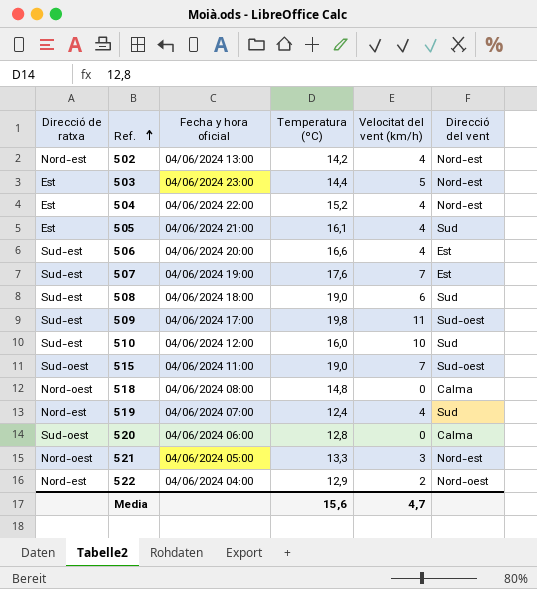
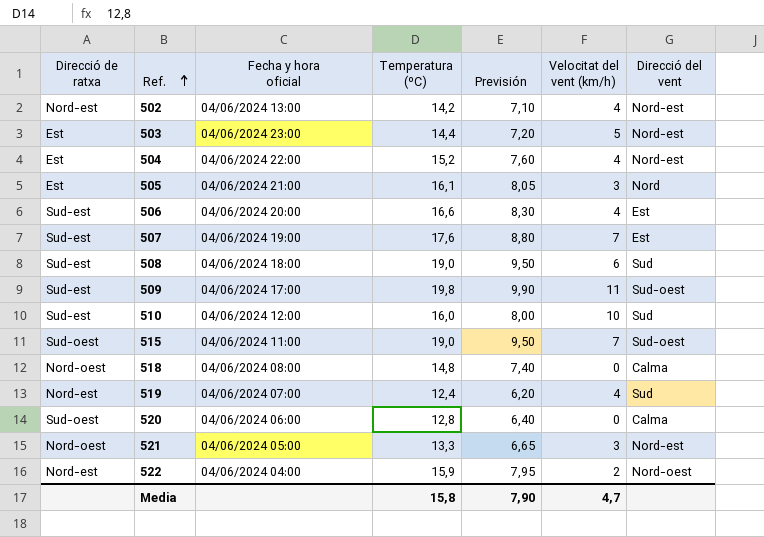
column Previsión | formula: none -> [Temperatura (ºC)] * 0,5
505 | Velocitat del vent (km/h): 4 -> 3
505 | Direcció del vent: Sud -> Nord
522 | Temperatura (ºC): 12,9 -> 15,9
Media | Temperatura (ºC): 15,6 -> 15,8

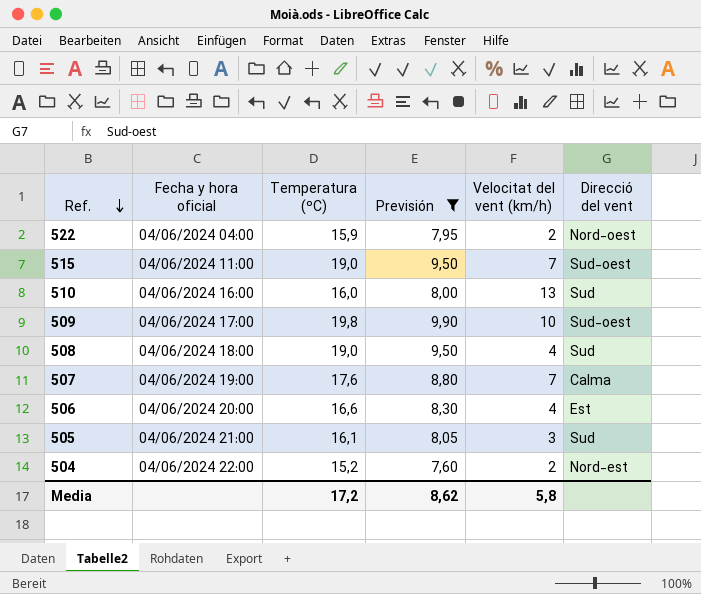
filter: none -> Previsión >= 7,60
row order: Ref. ascending -> Ref. descending
column Direcció de ratxa | position: 1 -> none
510 | Fecha y hora oficial: 04/06/2024 12:00 -> 04/06/2024 16:00
510 | Velocitat del vent (km/h): 10 -> 13
509 | Velocitat del vent (km/h): 11 -> 10
508 | Velocitat del vent (km/h): 6 -> 4
507 | Direcció del vent: Est -> Calma
505 | Direcció del vent: Nord -> Sud
504 | Velocitat del vent (km/h): 4 -> 2
Media | Temperatura (ºC): 15,8 -> 17,2
Media | Previsión: 7,90 -> 8,62
Media | Velocitat del vent (km/h): 4,7 -> 5,8

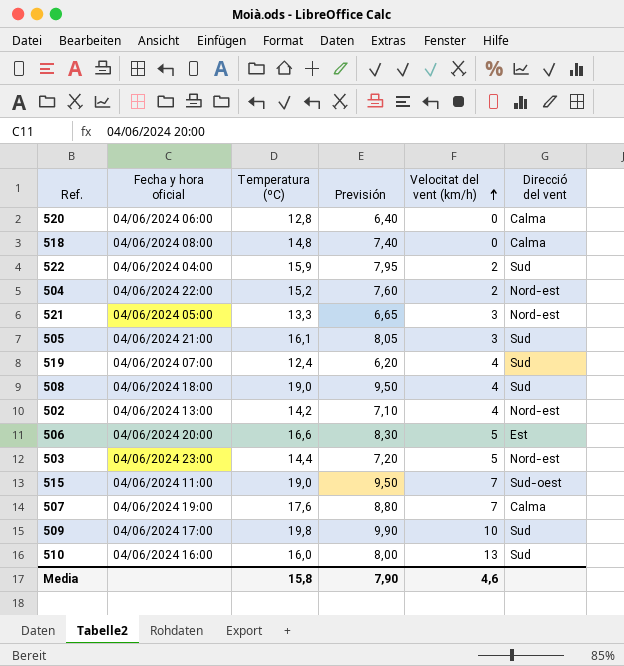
filter: Previsión >= 7,60 -> none
row order: Ref. descending -> Velocitat del vent (km/h) ascending
522 | Direcció del vent: Nord-oest -> Sud
506 | Velocitat del vent (km/h): 4 -> 5
509 | Direcció del vent: Sud-oest -> Sud
Media | Temperatura (ºC): 17,2 -> 15,8
Media | Previsión: 8,62 -> 7,90
Media | Velocitat del vent (km/h): 5,8 -> 4,6

